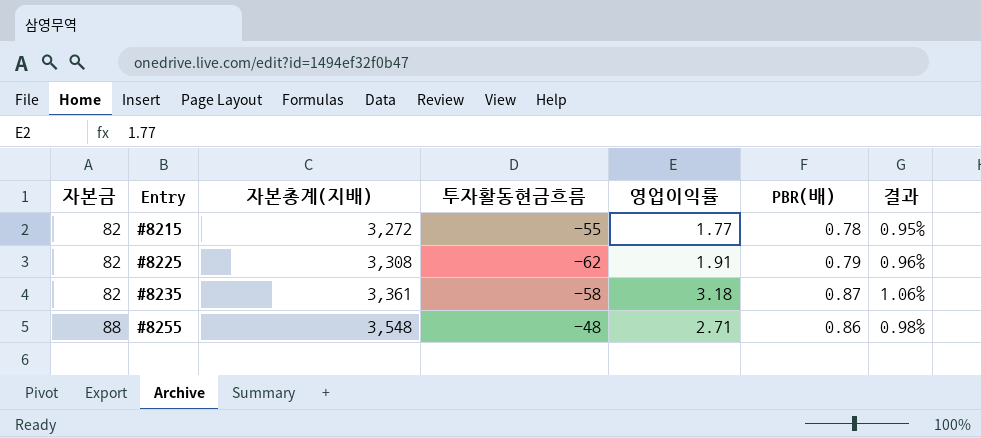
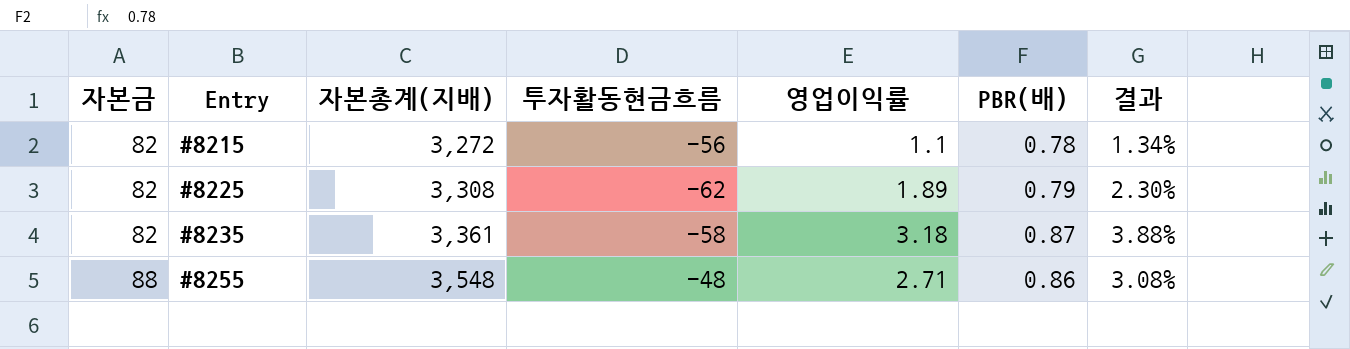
column 결과 | formula: [PBR(배)] / [자본금] -> [영업이익률] / [자본금]
#8215 | 투자활동현금흐름: -55 -> -56
#8215 | 영업이익률: 1.77 -> 1.1
#8225 | 영업이익률: 1.91 -> 1.89

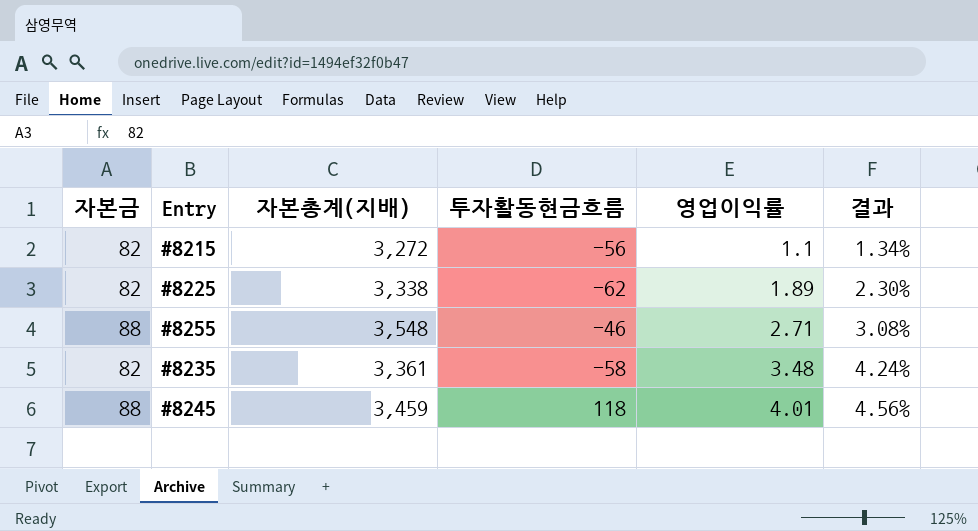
row order: 자본금 ascending -> 영업이익률 ascending
column PBR(배) | position: 6 -> none
#8225 | 자본총계(지배): 3,308 -> 3,338
#8255 | 투자활동현금흐름: -48 -> -46
#8235 | 영업이익률: 3.18 -> 3.48
#8235 | 결과: 3.88% -> 4.24%
row #8245: none -> 88 | 3,459 | 118 | 4.01 | 4.56%

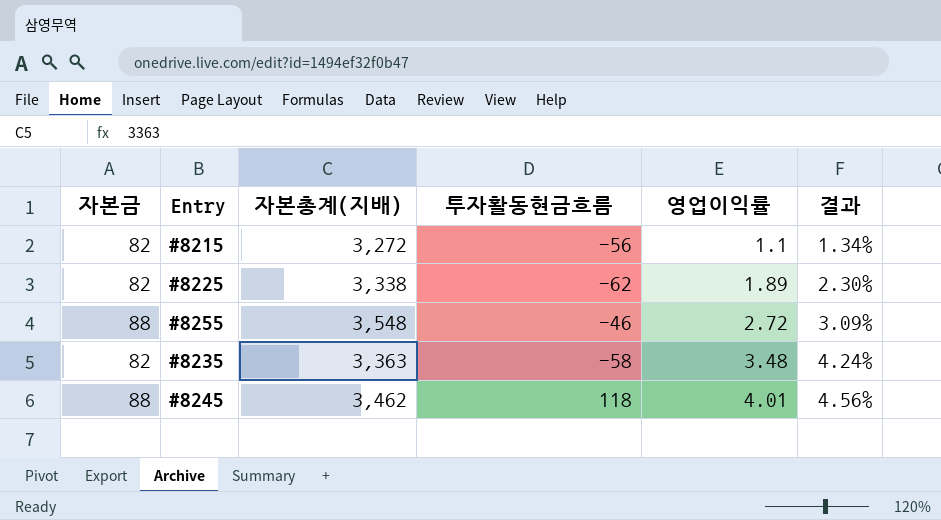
#8255 | 영업이익률: 2.71 -> 2.72
#8255 | 결과: 3.08% -> 3.09%
#8235 | 자본총계(지배): 3,361 -> 3,363
#8245 | 자본총계(지배): 3,459 -> 3,462

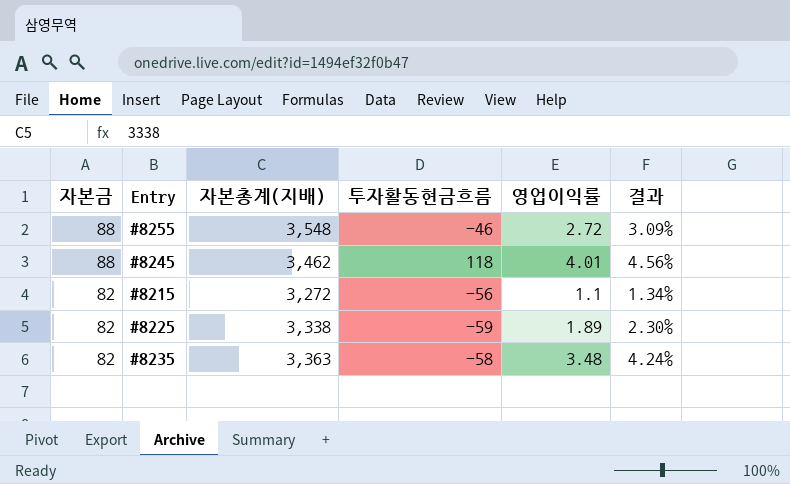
row order: 영업이익률 ascending -> 자본금 descending
#8225 | 투자활동현금흐름: -62 -> -59

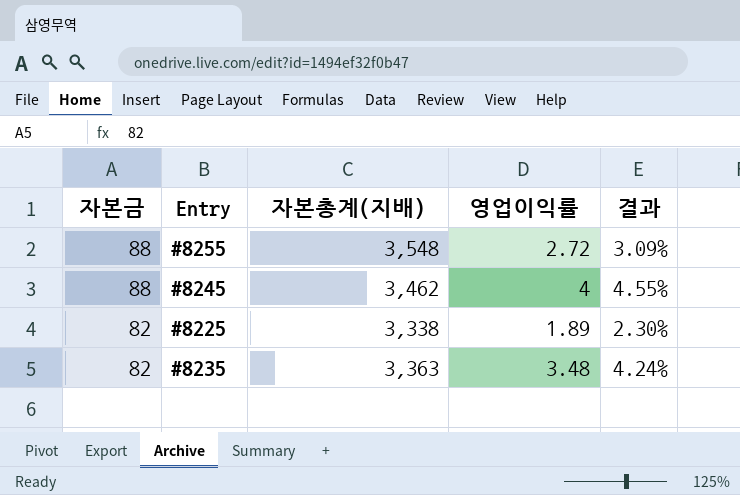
column 투자활동현금흐름 | position: 4 -> none
row #8215: 82 | 3,272 | -56 | 1.1 | 1.34% -> none
#8245 | 영업이익률: 4.01 -> 4
#8245 | 결과: 4.56% -> 4.55%

